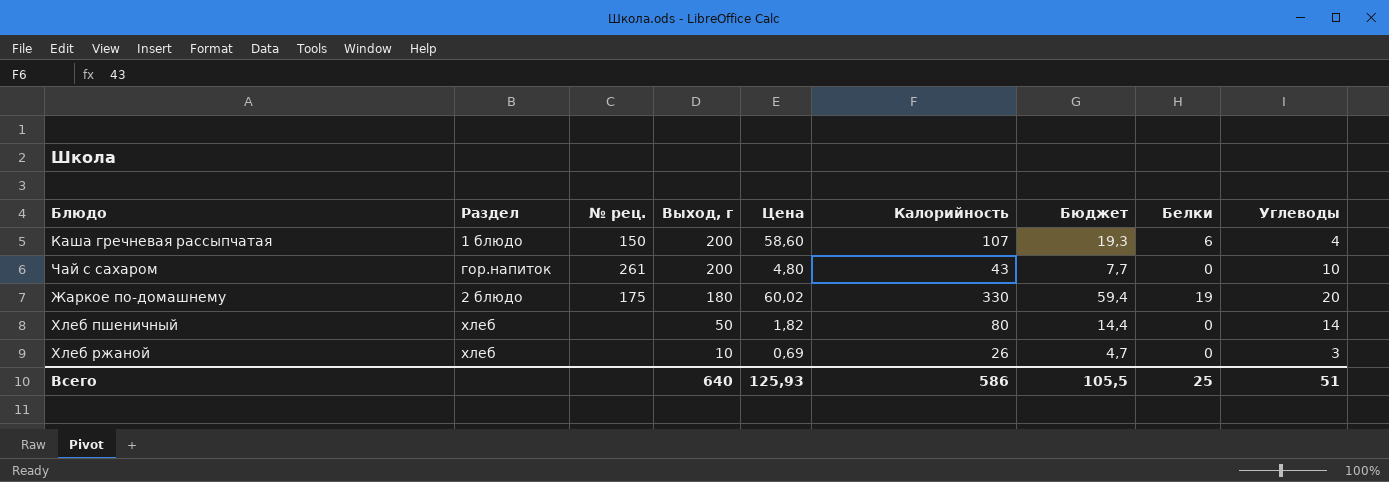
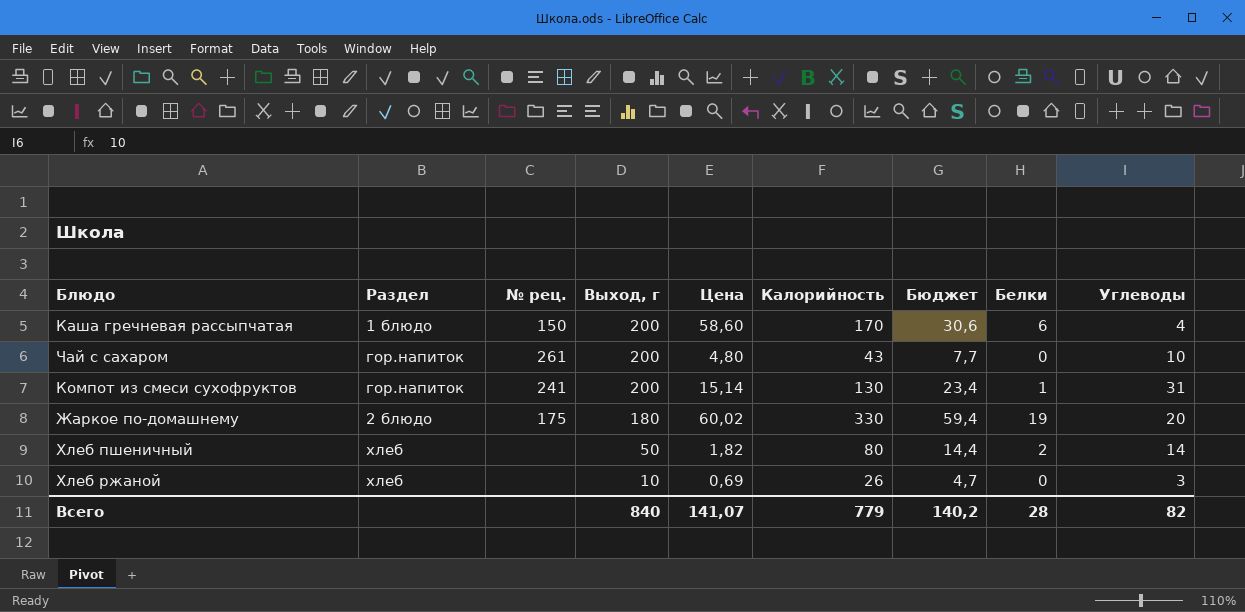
Каша гречневая рассыпчатая | Калорийность: 107 -> 170
Каша гречневая рассыпчатая | Бюджет: 19,3 -> 30,6
row Компот из смеси сухофруктов: none -> гор.напиток | 241 | 200 | 15,14 | 130 | 23,4 | 1 | 31
Хлеб пшеничный | Белки: 0 -> 2
Всего | Выход, г: 640 -> 840
Всего | Цена: 125,93 -> 141,07
Всего | Калорийность: 586 -> 779
Всего | Бюджет: 105,5 -> 140,2
Всего | Белки: 25 -> 28
Всего | Углеводы: 51 -> 82

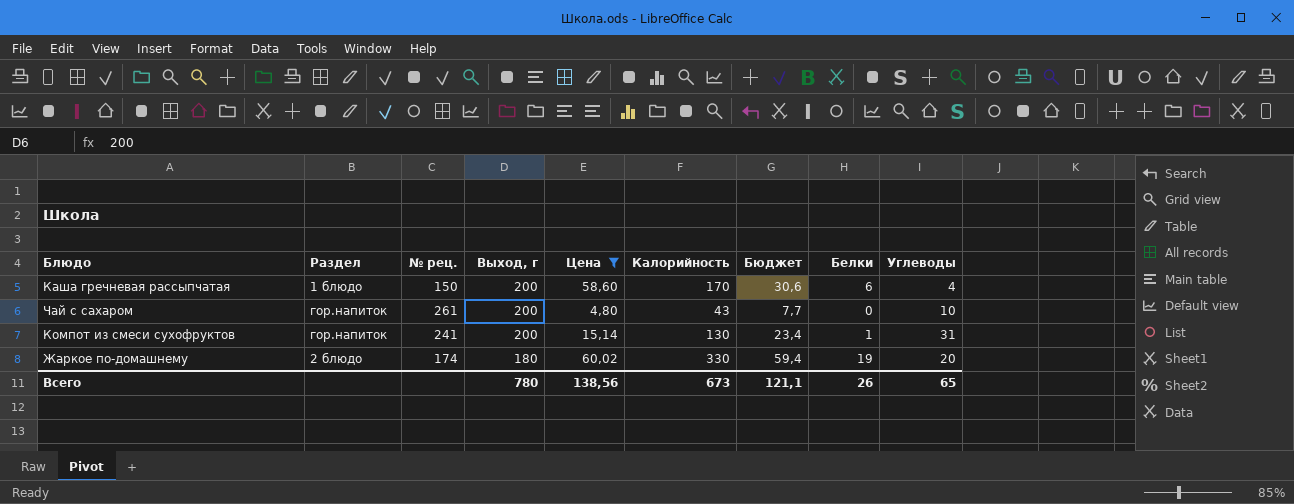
filter: none -> Цена >= 4,80
Жаркое по-домашнему | № рец.: 175 -> 174
Всего | Выход, г: 840 -> 780
Всего | Цена: 141,07 -> 138,56
Всего | Калорийность: 779 -> 673
Всего | Бюджет: 140,2 -> 121,1
Всего | Белки: 28 -> 26
Всего | Углеводы: 82 -> 65

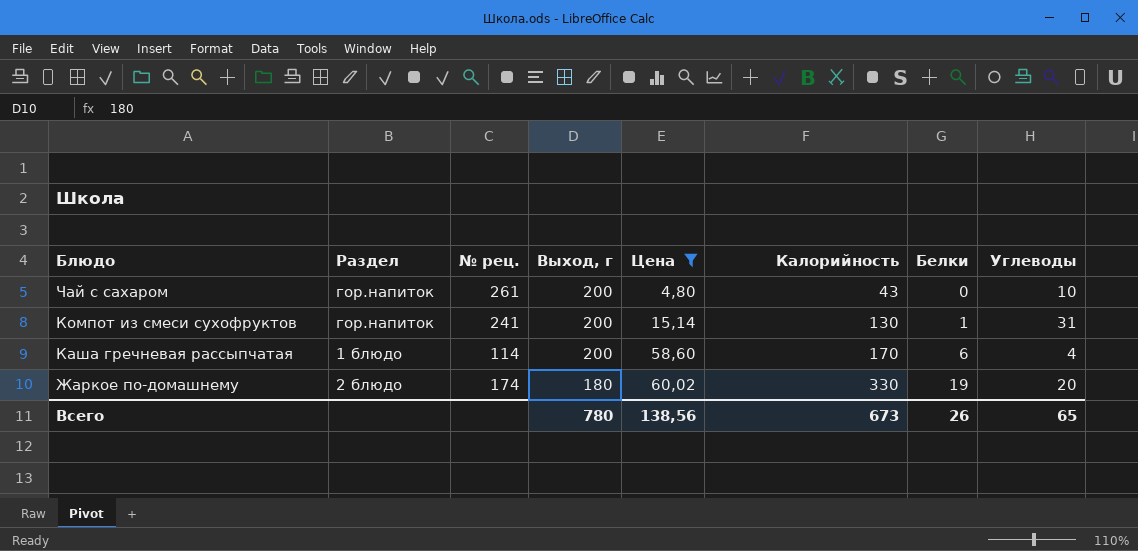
row order: Выход, г descending -> Блюдо descending
column Бюджет | formula: [Калорийность] * 0,18 -> none
Каша гречневая рассыпчатая | № рец.: 150 -> 114

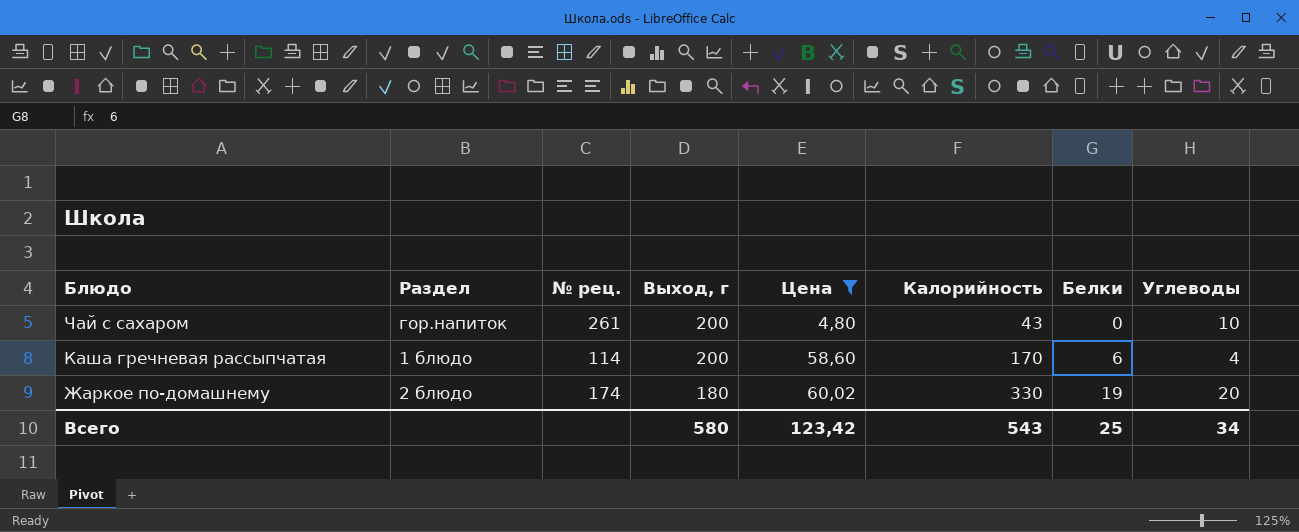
row Компот из смеси сухофруктов: гор.напиток | 241 | 200 | 15,14 | 130 | 1 | 31 -> none
Всего | Выход, г: 780 -> 580
Всего | Цена: 138,56 -> 123,42
Всего | Калорийность: 673 -> 543
Всего | Белки: 26 -> 25
Всего | Углеводы: 65 -> 34

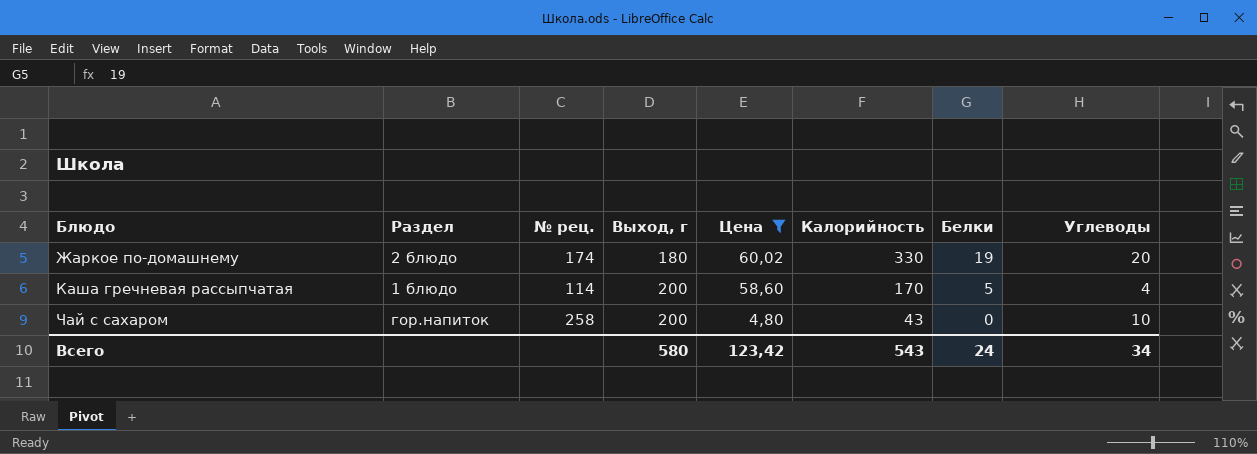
row order: Блюдо descending -> Блюдо ascending
Каша гречневая рассыпчатая | Белки: 6 -> 5
Чай с сахаром | № рец.: 261 -> 258
Всего | Белки: 25 -> 24

